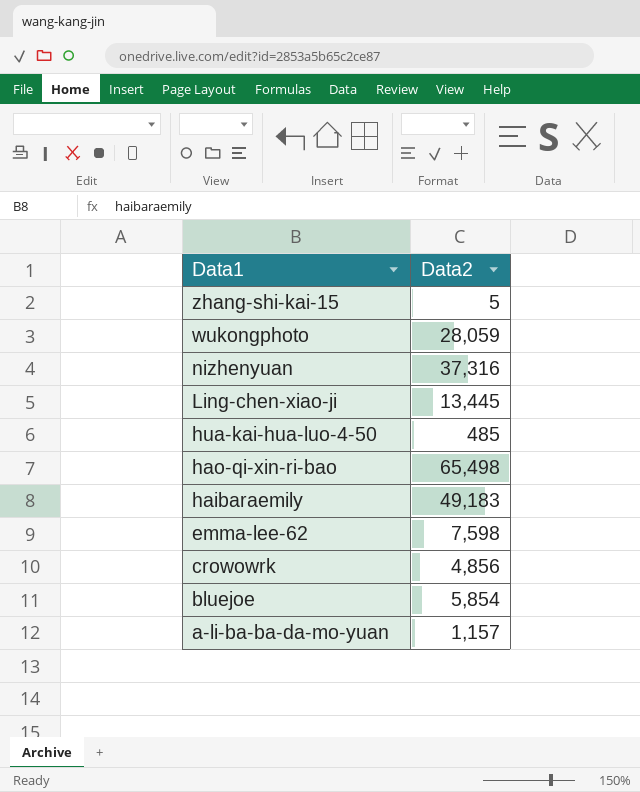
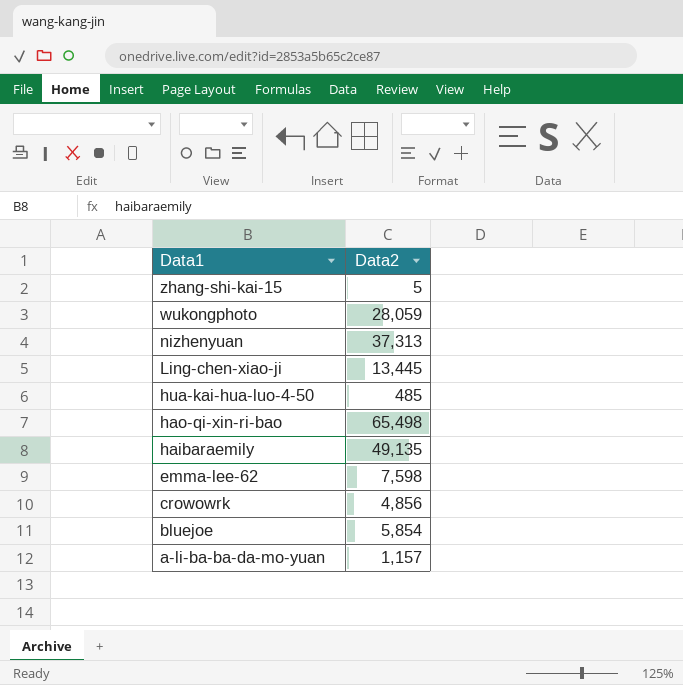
nizhenyuan | Data2: 37,316 -> 37,313
haibaraemily | Data2: 49,183 -> 49,135

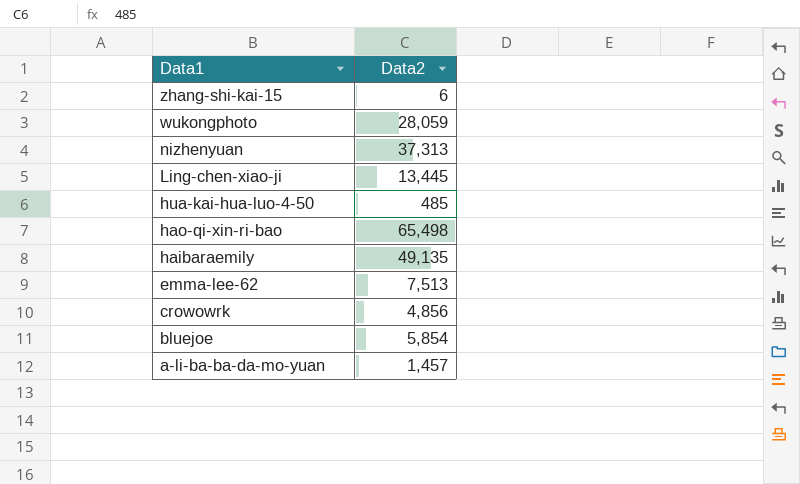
zhang-shi-kai-15 | Data2: 5 -> 6
emma-lee-62 | Data2: 7,598 -> 7,513
a-li-ba-ba-da-mo-yuan | Data2: 1,157 -> 1,457

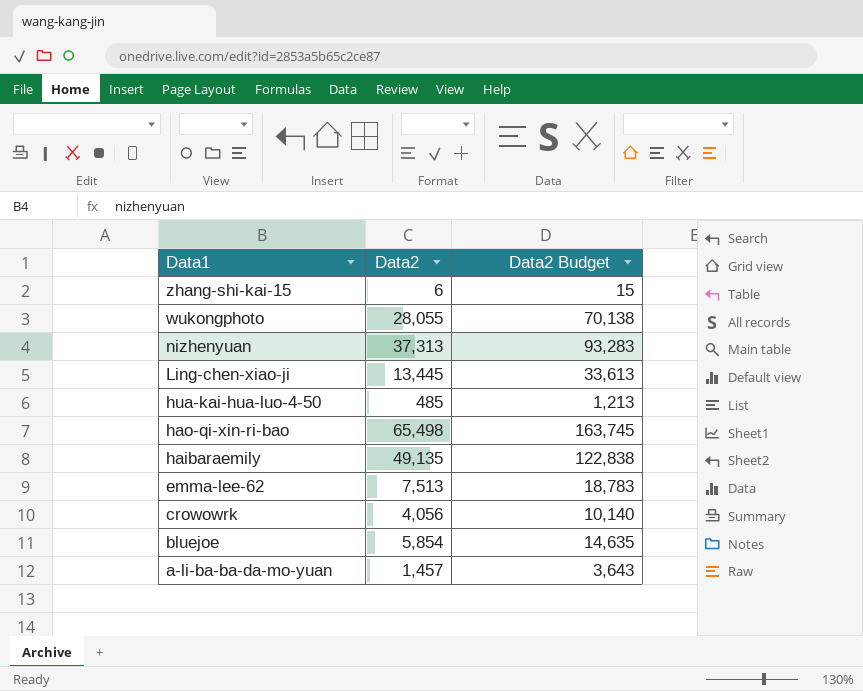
column Data2 Budget | formula: none -> [Data2] * 2.5
wukongphoto | Data2: 28,059 -> 28,055
crowowrk | Data2: 4,856 -> 4,056

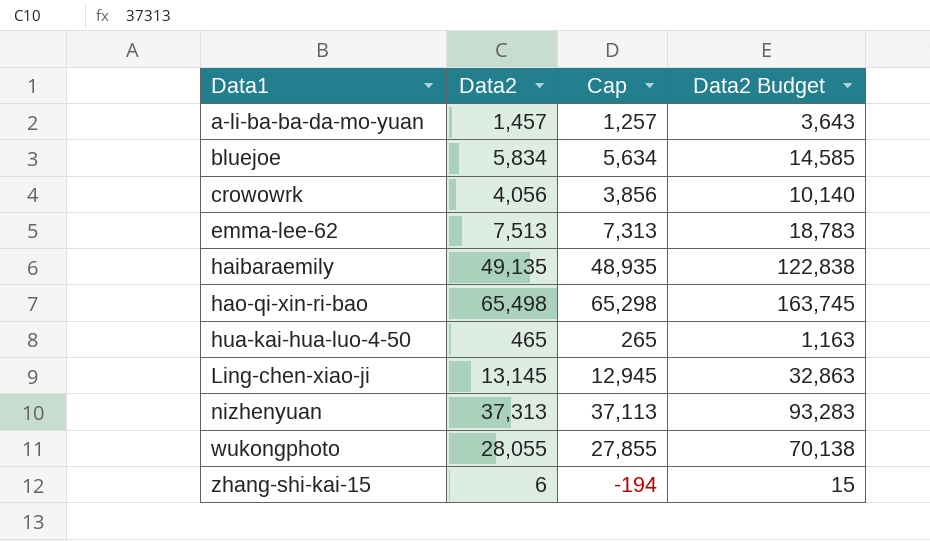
row order: Data1 descending -> Data1 ascending
column Cap | formula: none -> [Data2] - 200
bluejoe | Data2: 5,854 -> 5,834
bluejoe | Data2 Budget: 14,635 -> 14,585
hua-kai-hua-luo-4-50 | Data2: 485 -> 465
hua-kai-hua-luo-4-50 | Data2 Budget: 1,213 -> 1,163
Ling-chen-xiao-ji | Data2: 13,445 -> 13,145
Ling-chen-xiao-ji | Data2 Budget: 33,613 -> 32,863

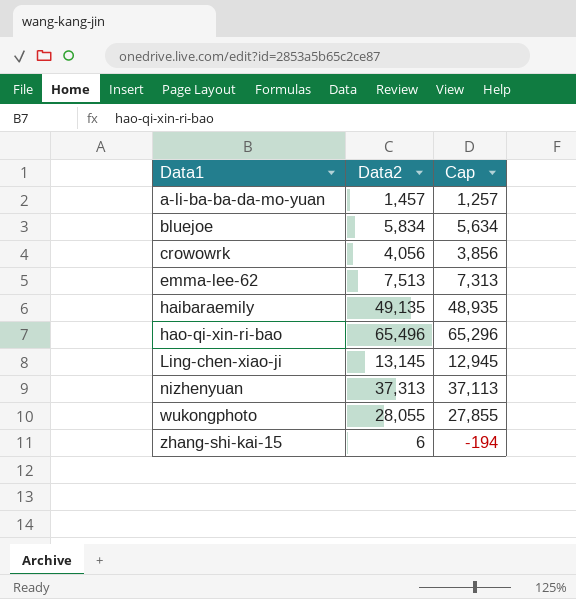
column Data2 Budget | formula: [Data2] * 2.5 -> none
row hua-kai-hua-luo-4-50: 465 | 265 | 1,163 -> none
hao-qi-xin-ri-bao | Data2: 65,498 -> 65,496
hao-qi-xin-ri-bao | Cap: 65,298 -> 65,296

